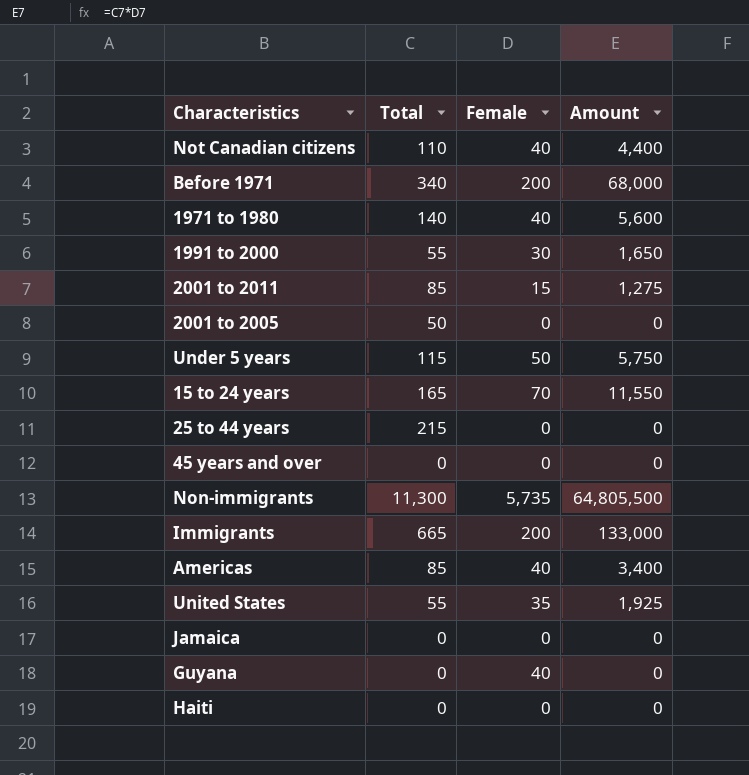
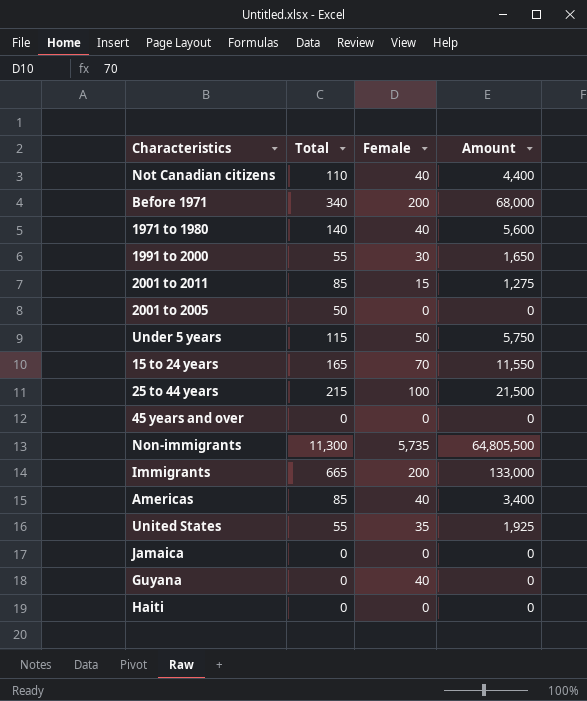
25 to 44 years | Female: 0 -> 100
25 to 44 years | Amount: 0 -> 21,500

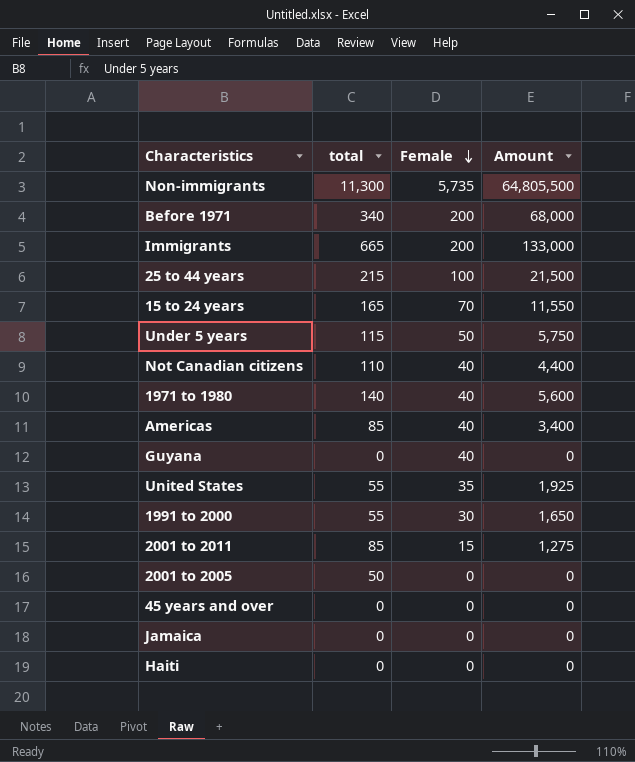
row order: none -> Female descending
column name: Total -> total

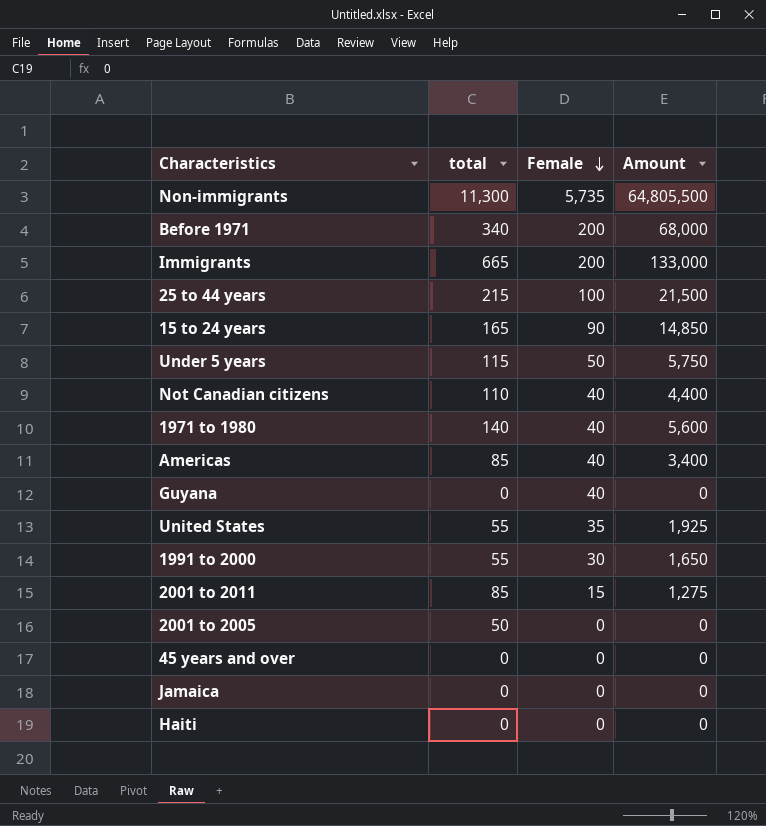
15 to 24 years | Female: 70 -> 90
15 to 24 years | Amount: 11,550 -> 14,850

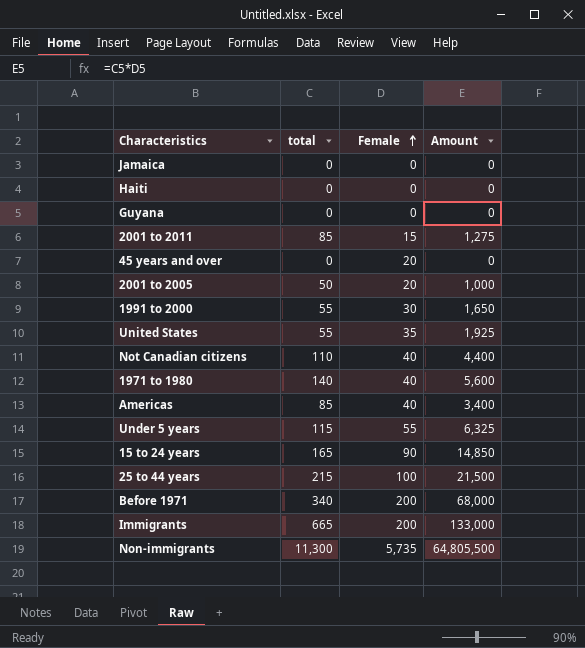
row order: Female descending -> Female ascending
Guyana | Female: 40 -> 0
45 years and over | Female: 0 -> 20
2001 to 2005 | Female: 0 -> 20
2001 to 2005 | Amount: 0 -> 1,000
Under 5 years | Female: 50 -> 55
Under 5 years | Amount: 5,750 -> 6,325

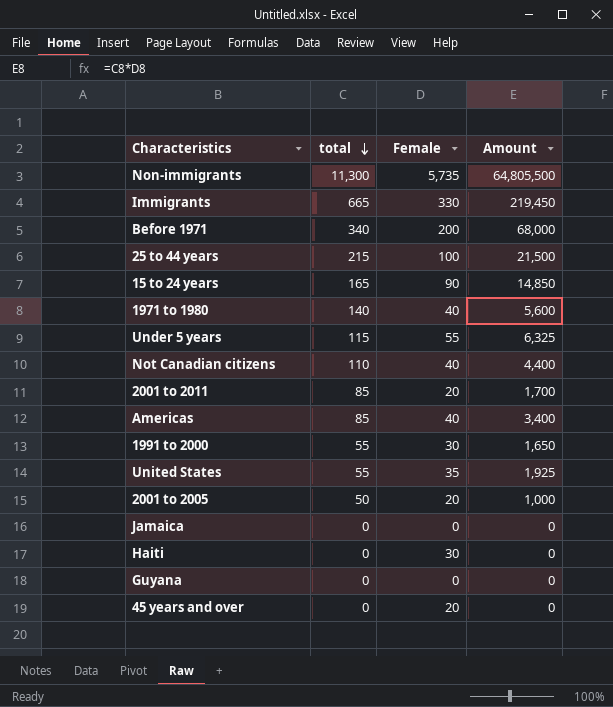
row order: Female ascending -> total descending
Immigrants | Female: 200 -> 330
Immigrants | Amount: 133,000 -> 219,450
2001 to 2011 | Female: 15 -> 20
2001 to 2011 | Amount: 1,275 -> 1,700
Haiti | Female: 0 -> 30

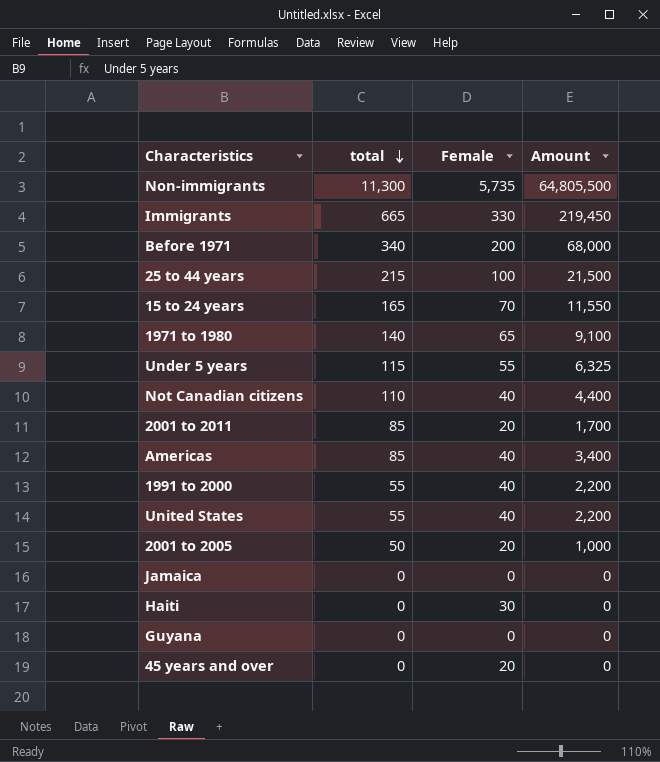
15 to 24 years | Female: 90 -> 70
15 to 24 years | Amount: 14,850 -> 11,550
1971 to 1980 | Female: 40 -> 65
1971 to 1980 | Amount: 5,600 -> 9,100
1991 to 2000 | Female: 30 -> 40
1991 to 2000 | Amount: 1,650 -> 2,200
United States | Female: 35 -> 40
United States | Amount: 1,925 -> 2,200

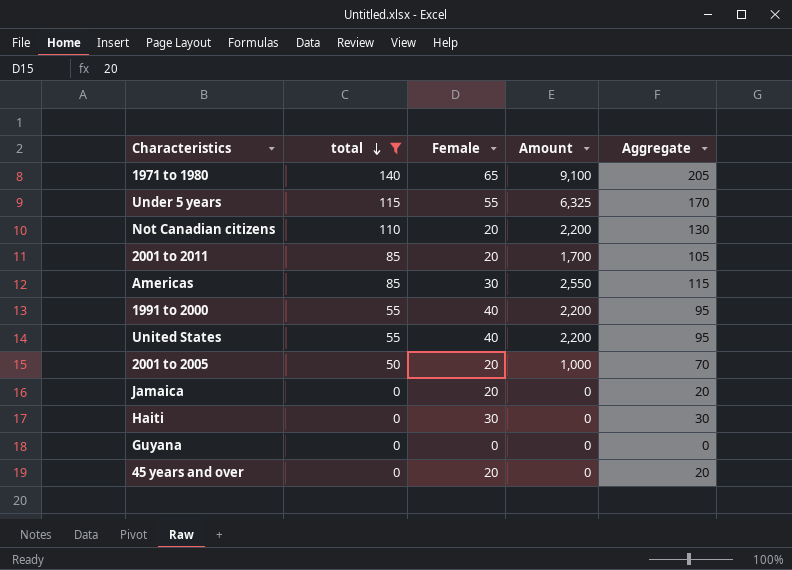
filter: none -> total <= 140
column Aggregate | formula: none -> [total] + [Female]
Not Canadian citizens | Female: 40 -> 20
Not Canadian citizens | Amount: 4,400 -> 2,200
Americas | Female: 40 -> 30
Americas | Amount: 3,400 -> 2,550
Jamaica | Female: 0 -> 20

